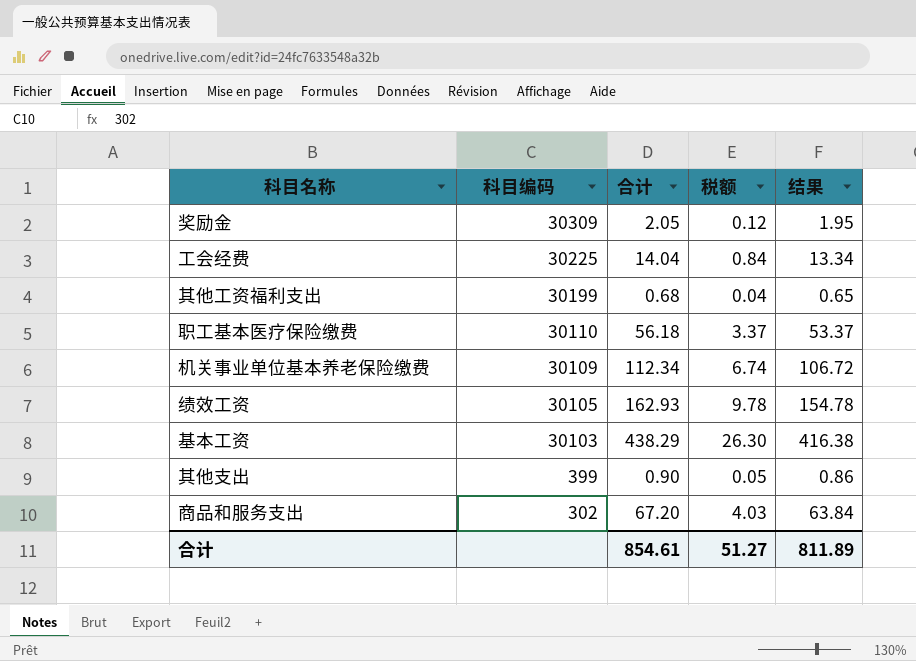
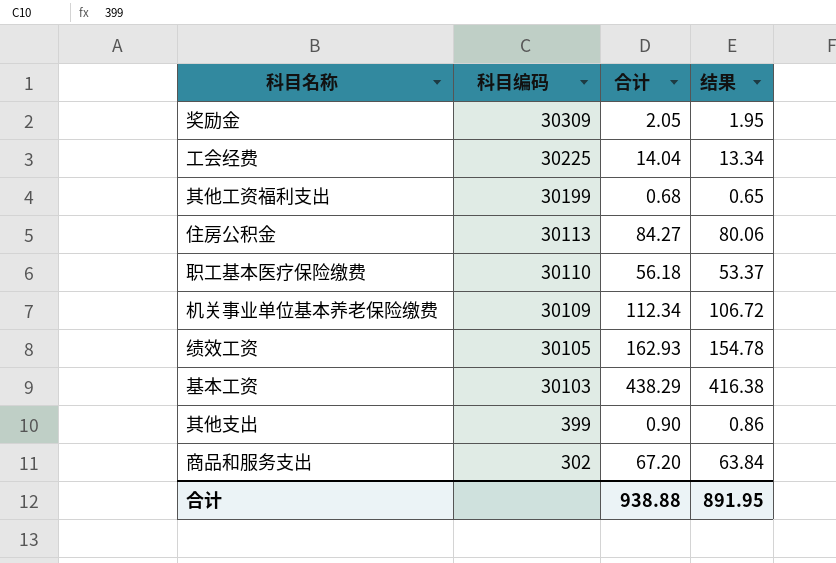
column 税额 | formula: [合计] * 0.06 -> none
row 住房公积金: none -> 30113 | 84.27 | 80.06
合计 | 合计: 854.61 -> 938.88
合计 | 结果: 811.89 -> 891.95

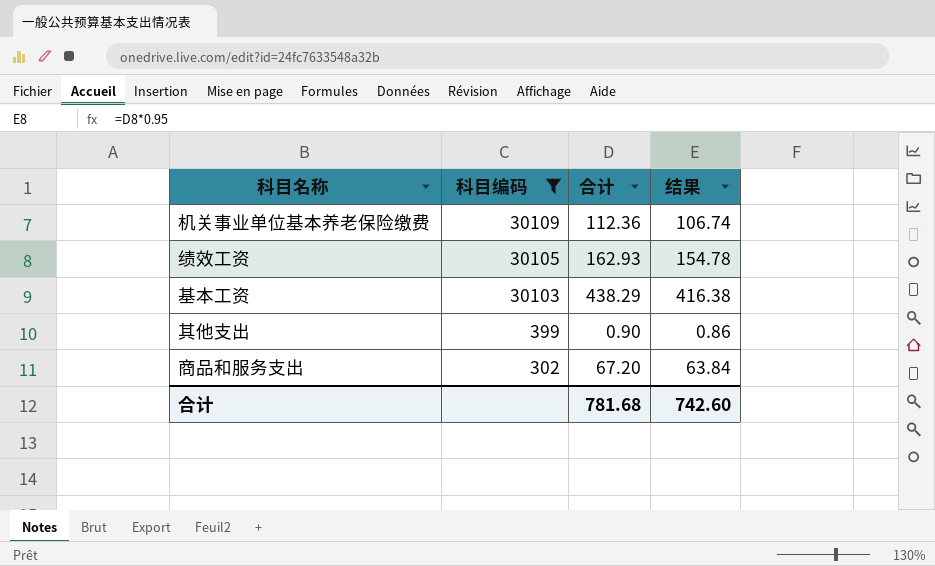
filter: none -> 科目编码 <= 30109
机关事业单位基本养老保险缴费 | 合计: 112.34 -> 112.36
机关事业单位基本养老保险缴费 | 结果: 106.72 -> 106.74
合计 | 合计: 938.88 -> 781.68
合计 | 结果: 891.95 -> 742.60

